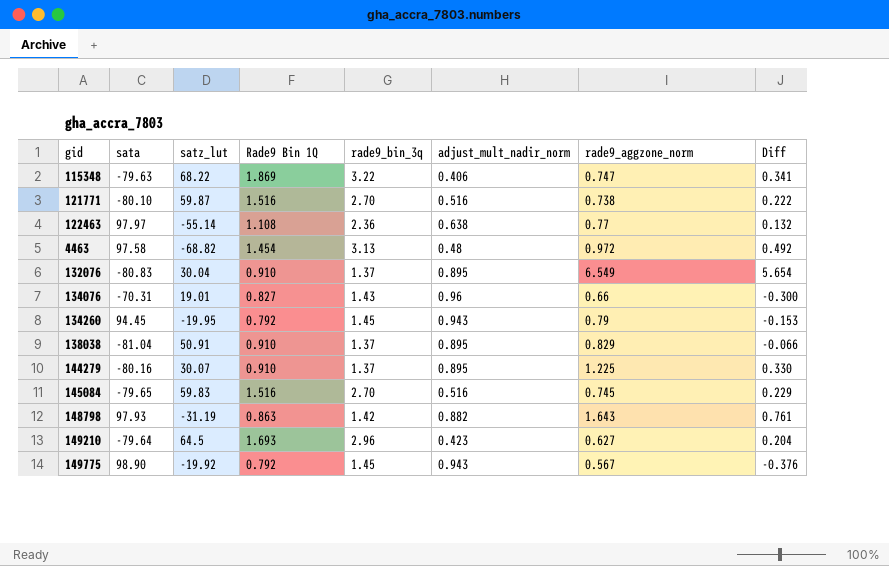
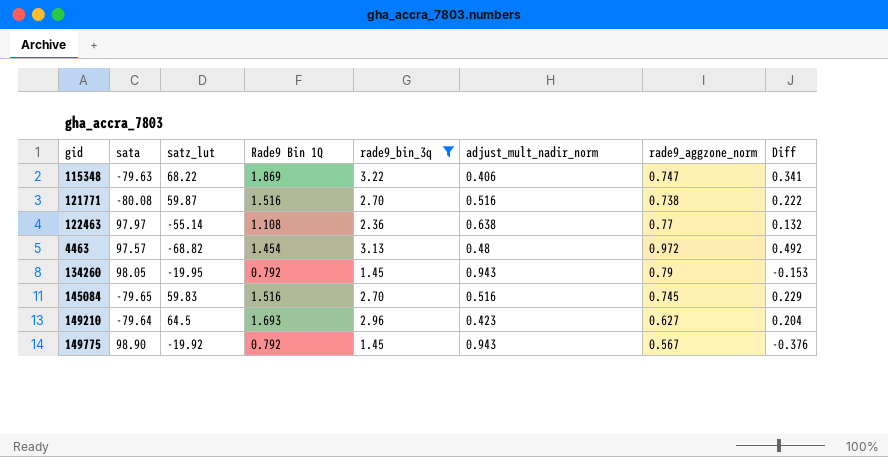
filter: none -> rade9_bin_3q >= 1.45
121771 | sata: -80.10 -> -80.08
4463 | sata: 97.58 -> 97.57
134260 | sata: 94.45 -> 98.05

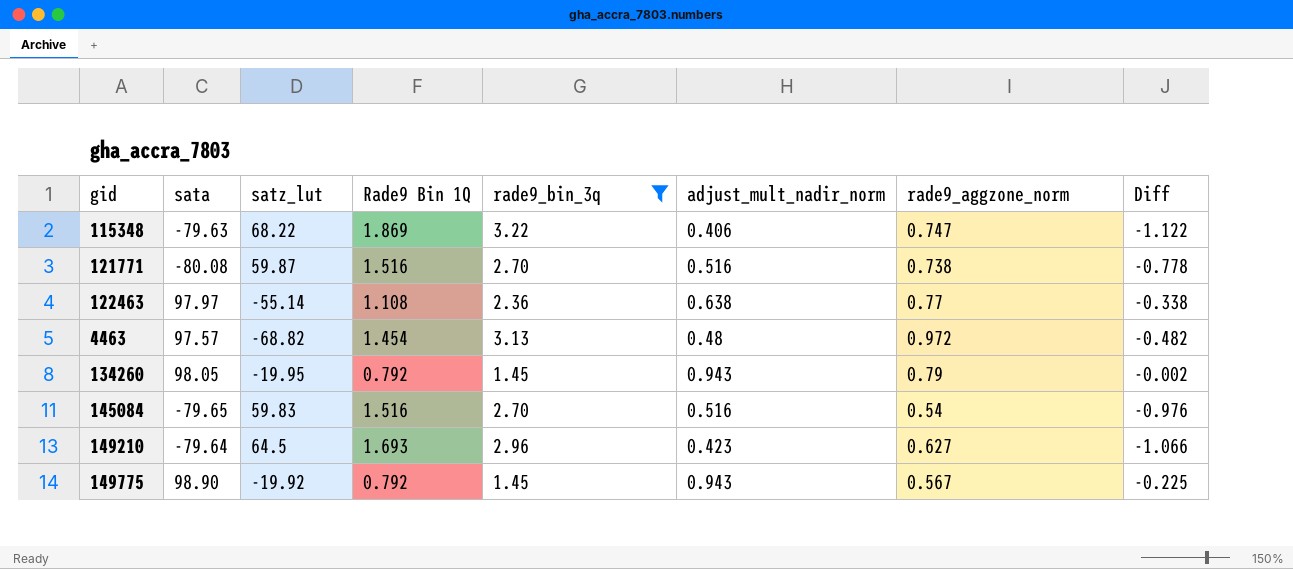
column Diff | formula: [rade9_aggzone_norm] - [adjust_mult_nadir_norm] -> [rade9_aggzone_norm] - [Rade9 Bin 1Q]
145084 | rade9_aggzone_norm: 0.745 -> 0.54

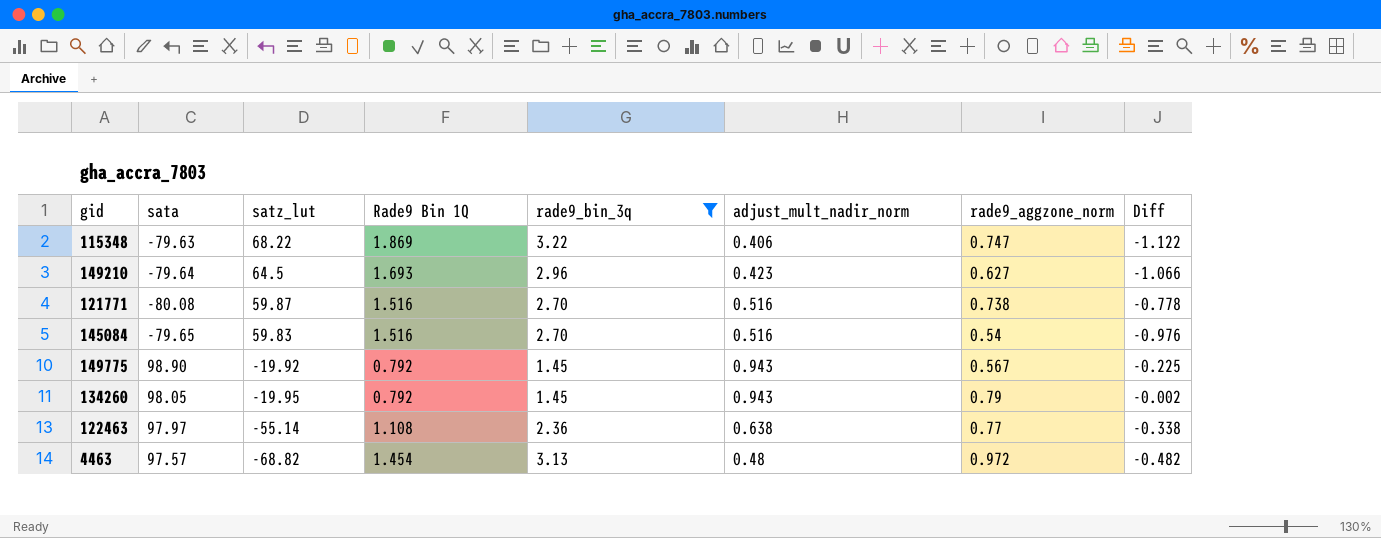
row order: none -> satz_lut descending

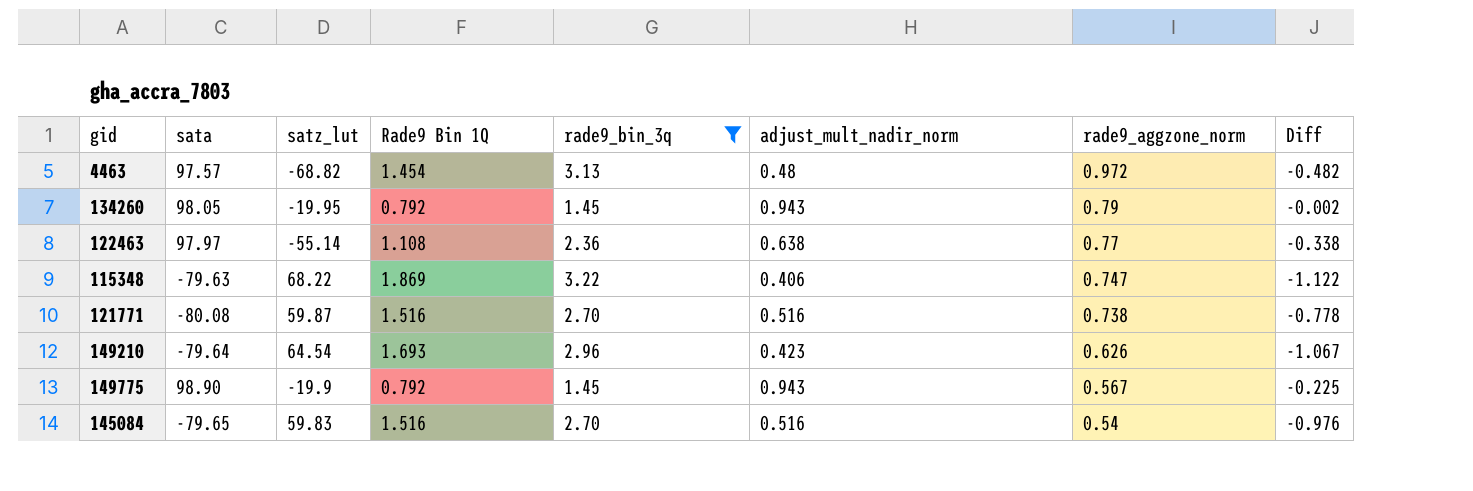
row order: satz_lut descending -> rade9_aggzone_norm descending
149210 | satz_lut: 64.5 -> 64.54
149210 | rade9_aggzone_norm: 0.627 -> 0.626
149210 | Diff: -1.066 -> -1.067
149775 | satz_lut: -19.92 -> -19.9

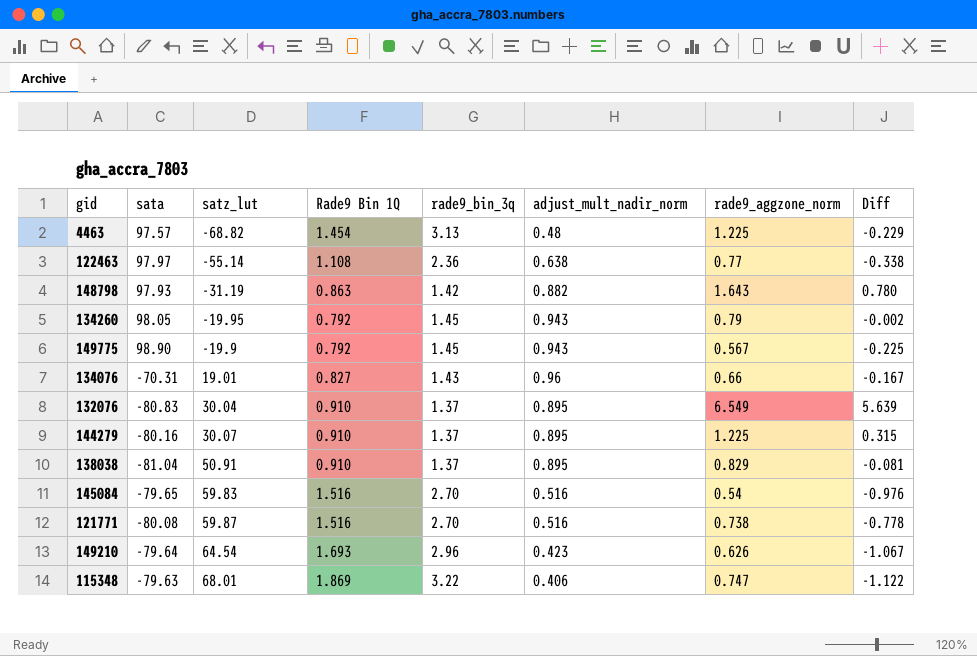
filter: rade9_bin_3q >= 1.45 -> none
row order: rade9_aggzone_norm descending -> satz_lut ascending
4463 | rade9_aggzone_norm: 0.972 -> 1.225
4463 | Diff: -0.482 -> -0.229
115348 | satz_lut: 68.22 -> 68.01

